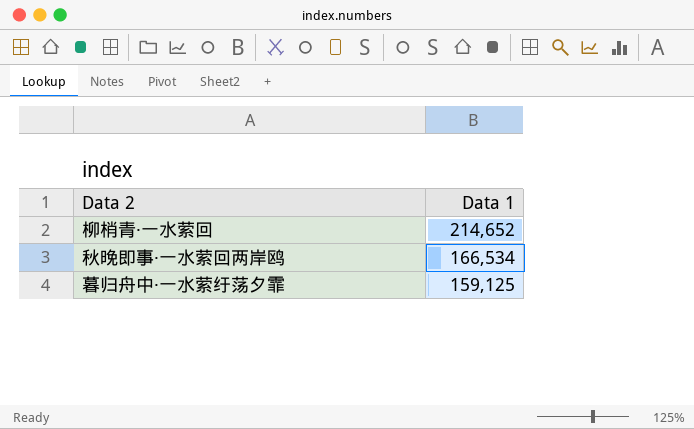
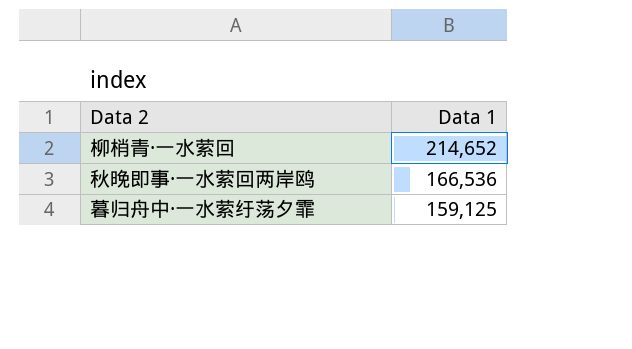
秋晚即事·一水萦回两岸鸥 | Data 1: 166,534 -> 166,536

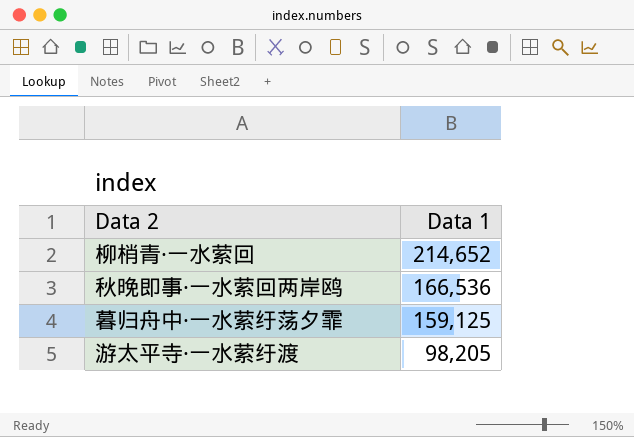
row 游太平寺·一水萦纡渡: none -> 98,205

